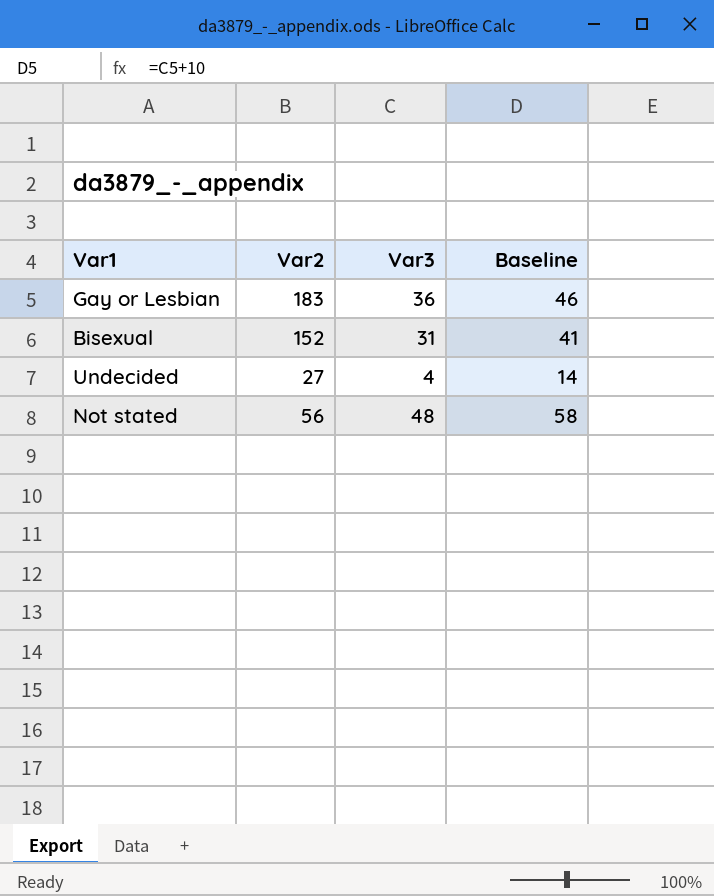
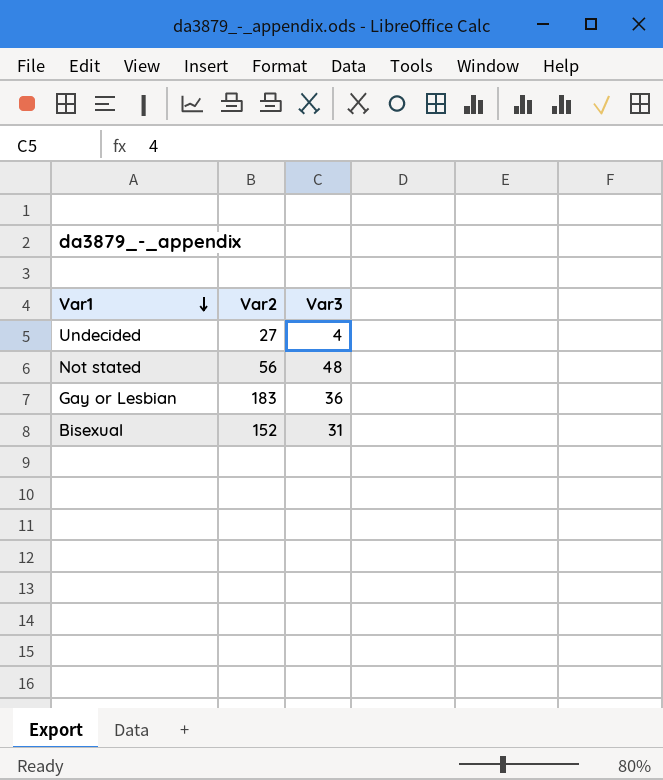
row order: none -> Var1 descending
column Baseline | formula: [Var3] + 10 -> none

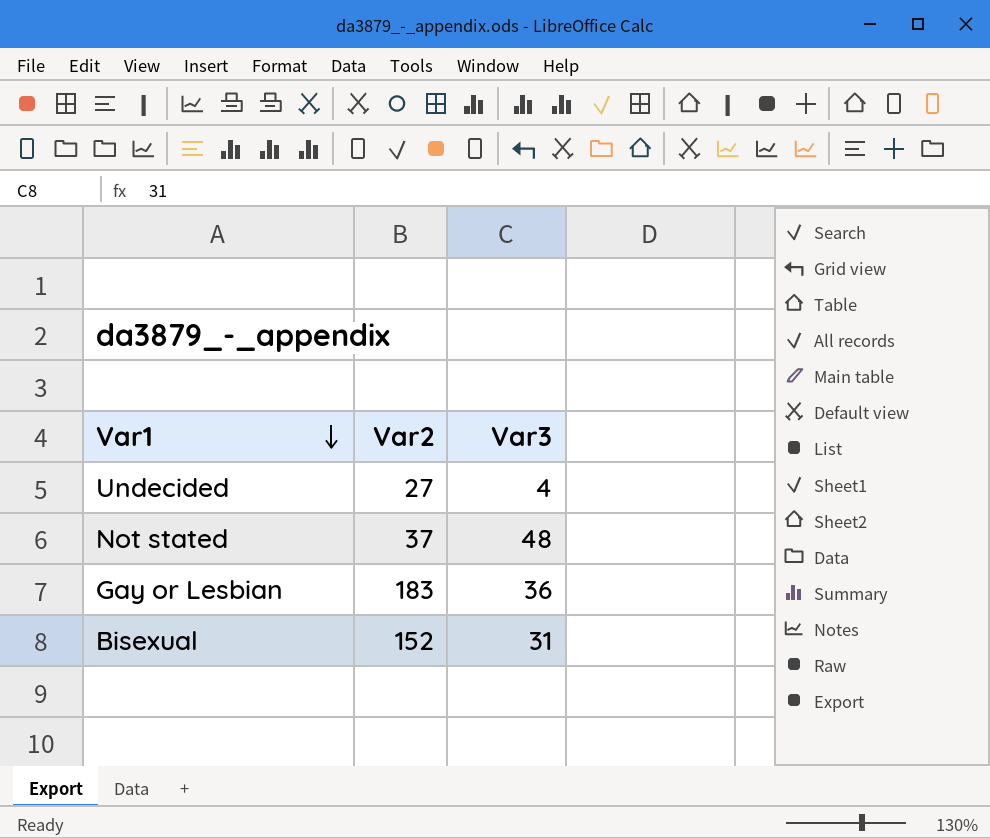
Not stated | Var2: 56 -> 37

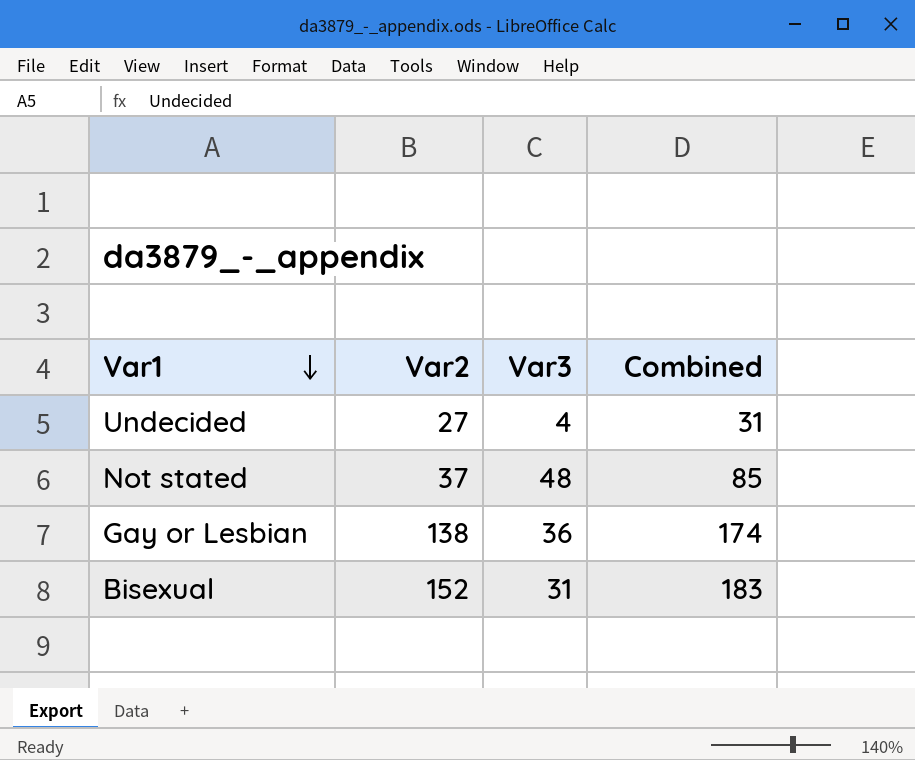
column Combined | formula: none -> [Var2] + [Var3]
Gay or Lesbian | Var2: 183 -> 138

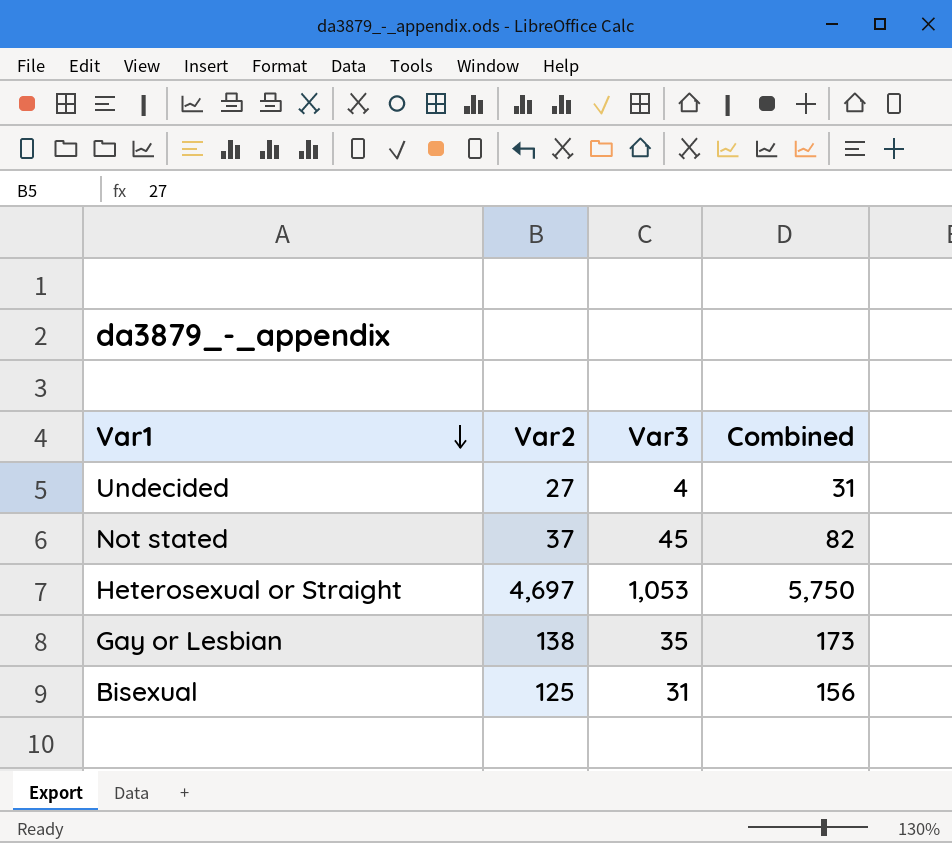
Not stated | Var3: 48 -> 45
Not stated | Combined: 85 -> 82
row Heterosexual or Straight: none -> 4,697 | 1,053 | 5,750
Gay or Lesbian | Var3: 36 -> 35
Gay or Lesbian | Combined: 174 -> 173
Bisexual | Var2: 152 -> 125
Bisexual | Combined: 183 -> 156

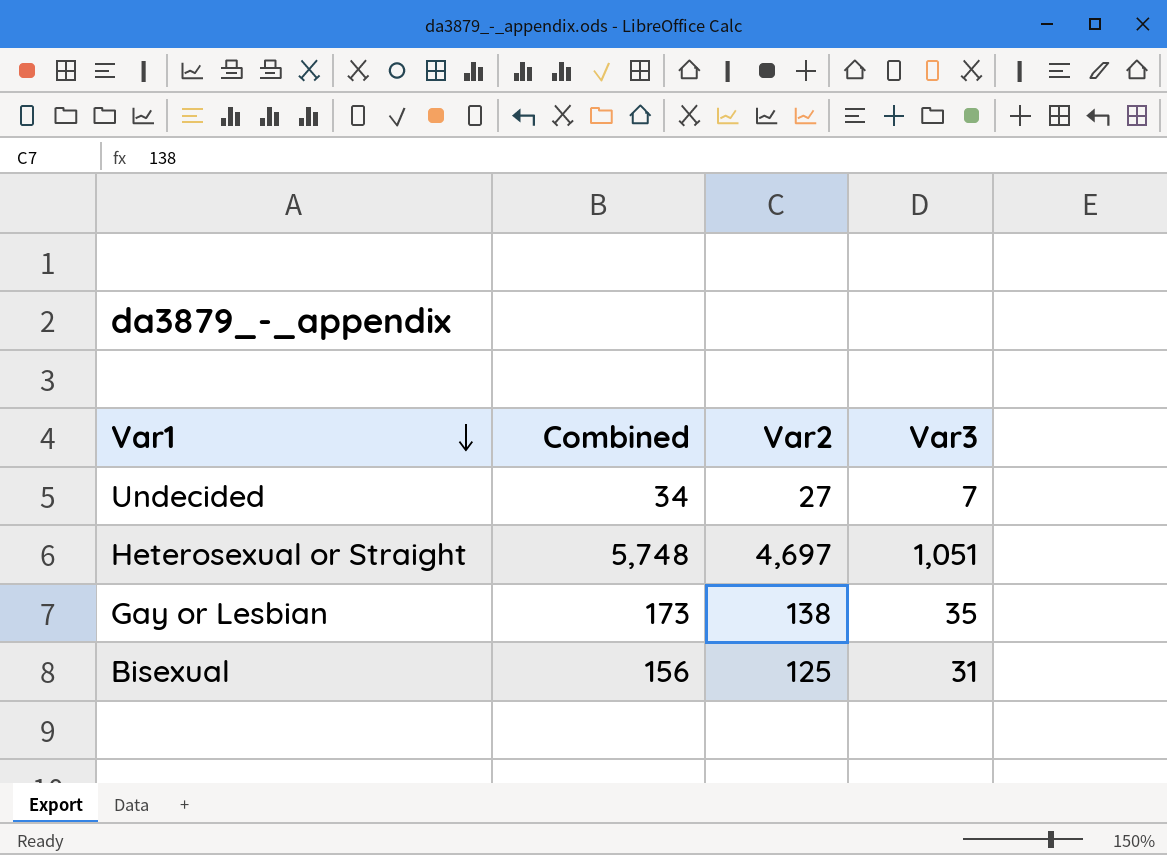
column Combined | position: 4 -> 2
row Not stated: 37 | 45 | 82 -> none
Undecided | Combined: 31 -> 34
Undecided | Var3: 4 -> 7
Heterosexual or Straight | Combined: 5,750 -> 5,748
Heterosexual or Straight | Var3: 1,053 -> 1,051

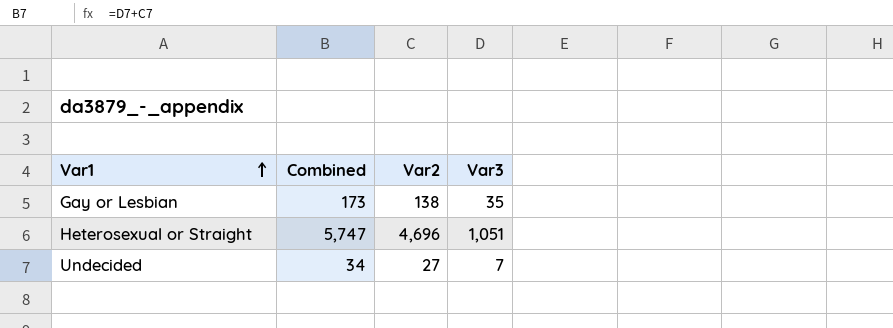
row order: Var1 descending -> Var1 ascending
row Bisexual: 156 | 125 | 31 -> none
Heterosexual or Straight | Combined: 5,748 -> 5,747
Heterosexual or Straight | Var2: 4,697 -> 4,696

